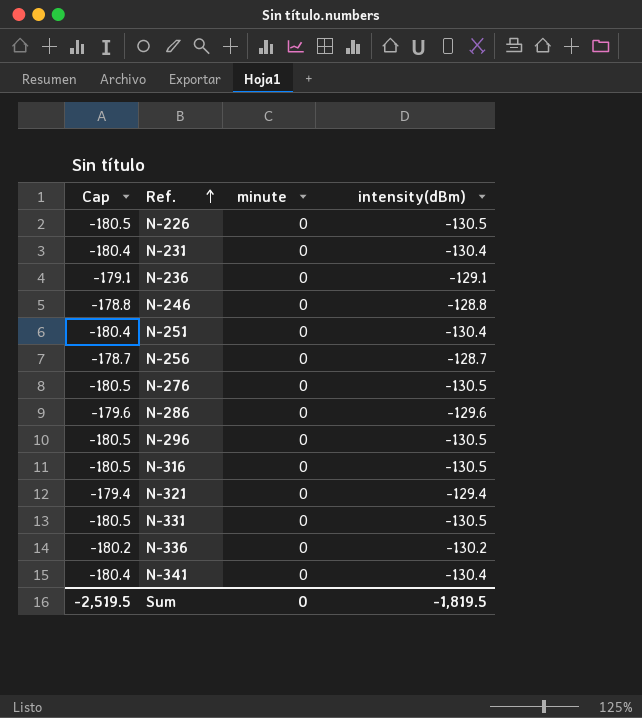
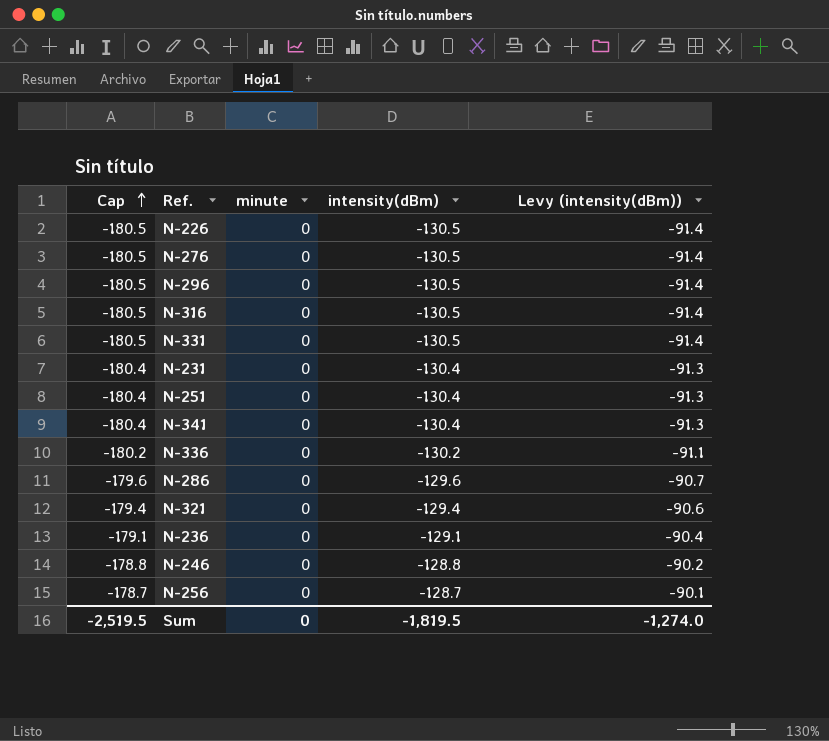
row order: Ref. ascending -> Cap ascending
column Levy (intensity(dBm)) | formula: none -> [intensity(dBm)] * 0.7

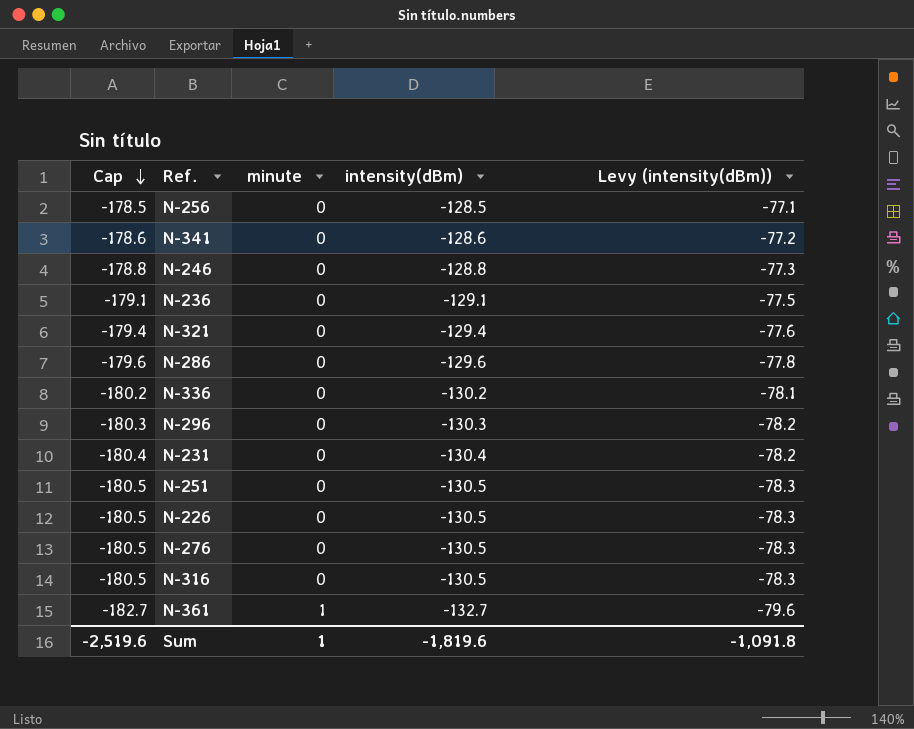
row order: Cap ascending -> Cap descending
column Levy (intensity(dBm)) | formula: [intensity(dBm)] * 0.7 -> [intensity(dBm)] * 0.6
row N-331: -180.5 | 0 | -130.5 | -91.4 -> none
N-256 | Cap: -178.7 -> -178.5
N-256 | intensity(dBm): -128.7 -> -128.5
N-341 | Cap: -180.4 -> -178.6
N-341 | intensity(dBm): -130.4 -> -128.6
N-296 | Cap: -180.5 -> -180.3
N-296 | intensity(dBm): -130.5 -> -130.3
N-251 | Cap: -180.4 -> -180.5
N-251 | intensity(dBm): -130.4 -> -130.5
row N-361: none -> -182.7 | 1 | -132.7 | -79.6
Sum | Cap: -2,519.5 -> -2,519.6
Sum | minute: 0 -> 1
Sum | intensity(dBm): -1,819.5 -> -1,819.6
Sum | Levy (intensity(dBm)): -1,274.0 -> -1,091.8

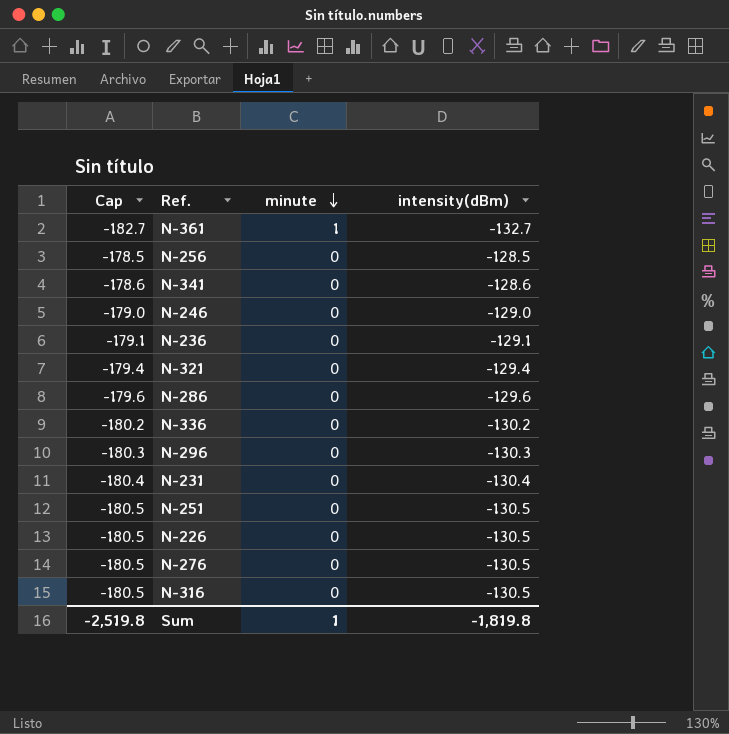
row order: Cap descending -> minute descending
column Levy (intensity(dBm)) | formula: [intensity(dBm)] * 0.6 -> none
N-246 | Cap: -178.8 -> -179.0
N-246 | intensity(dBm): -128.8 -> -129.0
Sum | Cap: -2,519.6 -> -2,519.8
Sum | intensity(dBm): -1,819.6 -> -1,819.8

